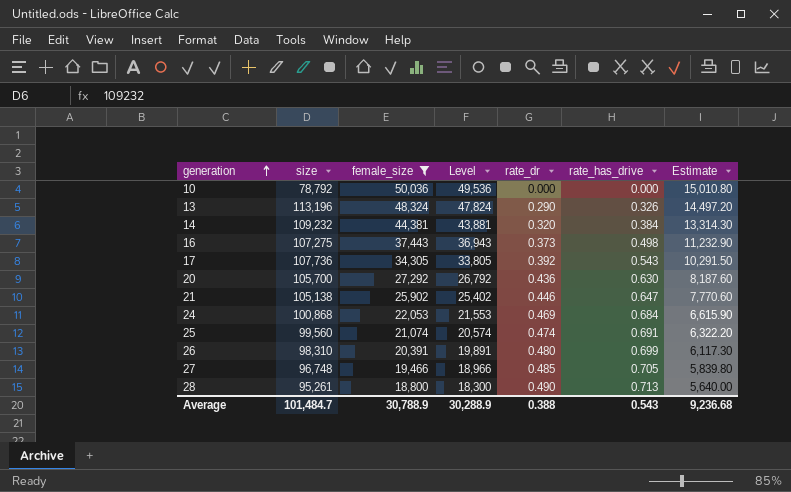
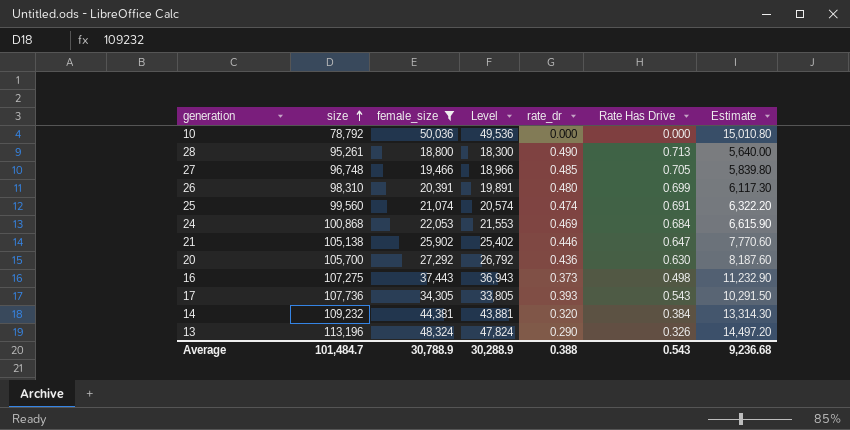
row order: generation ascending -> size ascending
column name: rate_has_drive -> Rate Has Drive
17 | rate_dr: 0.392 -> 0.393

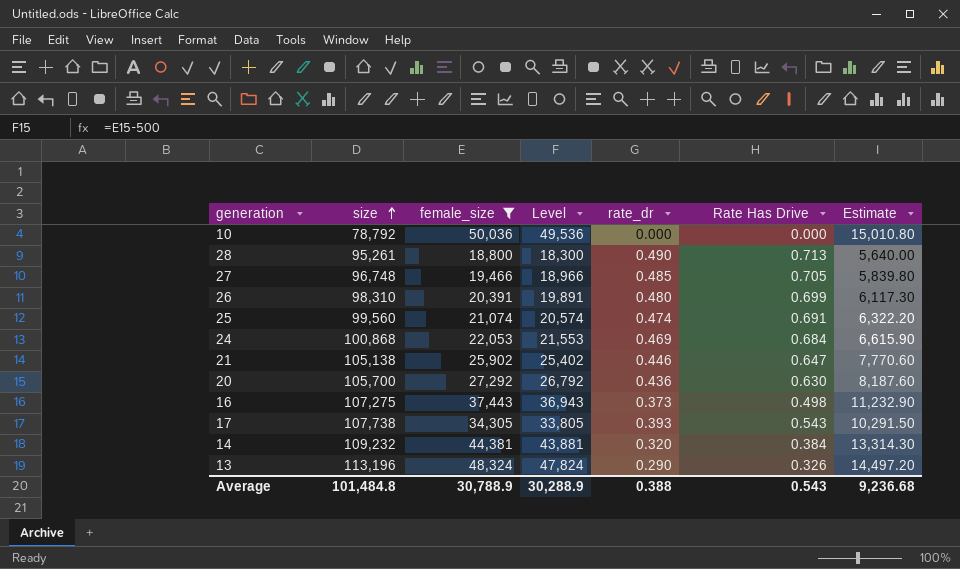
17 | size: 107,736 -> 107,738
Average | size: 101,484.7 -> 101,484.8

